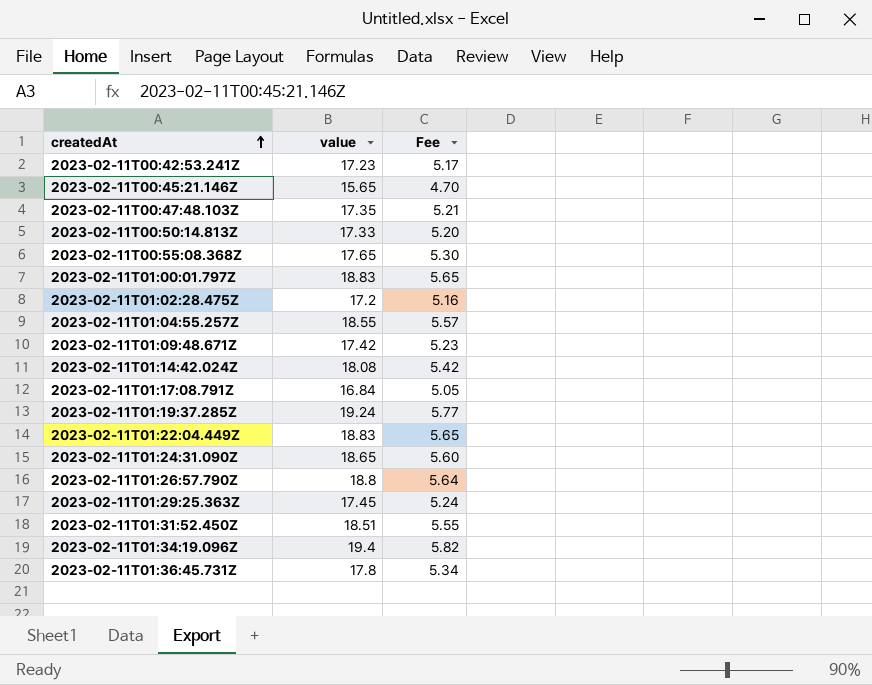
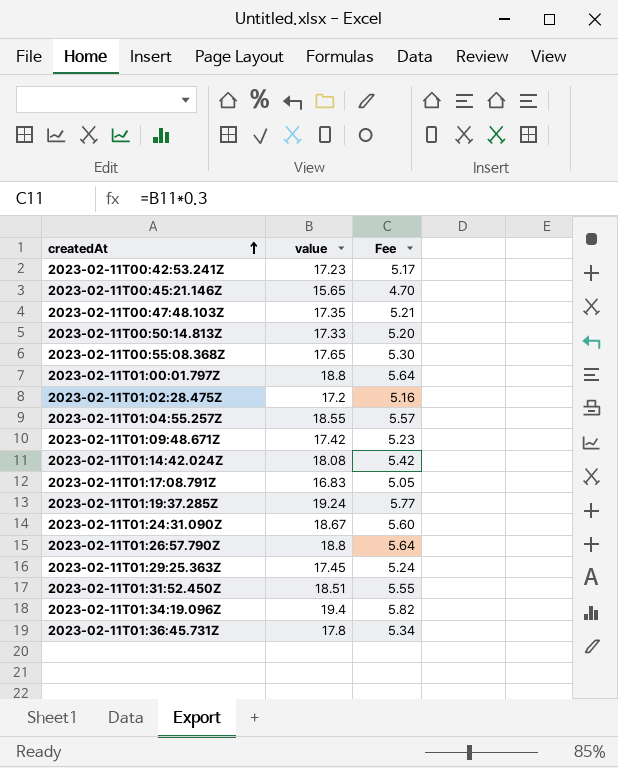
row 2023-02-11T01:22:04.449Z: 18.83 | 5.65 -> none
2023-02-11T01:00:01.797Z | value: 18.83 -> 18.8
2023-02-11T01:00:01.797Z | Fee: 5.65 -> 5.64
2023-02-11T01:17:08.791Z | value: 16.84 -> 16.83
2023-02-11T01:24:31.090Z | value: 18.65 -> 18.67

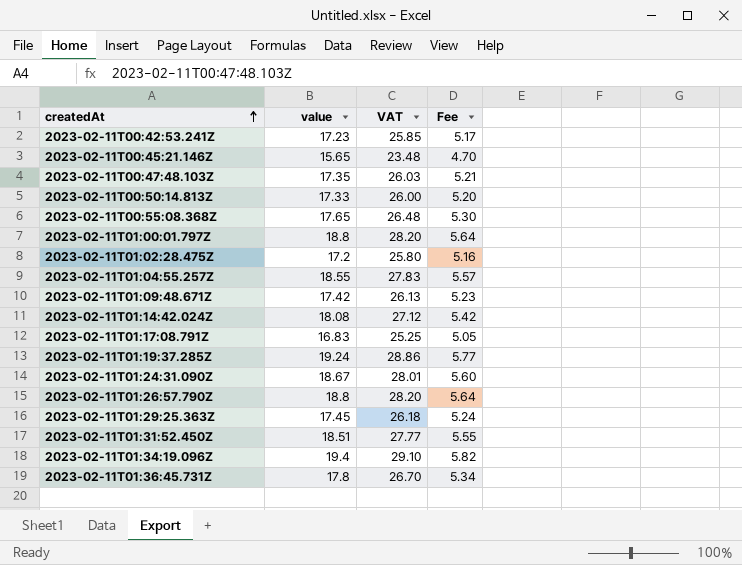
column VAT | formula: none -> [value] * 1.5

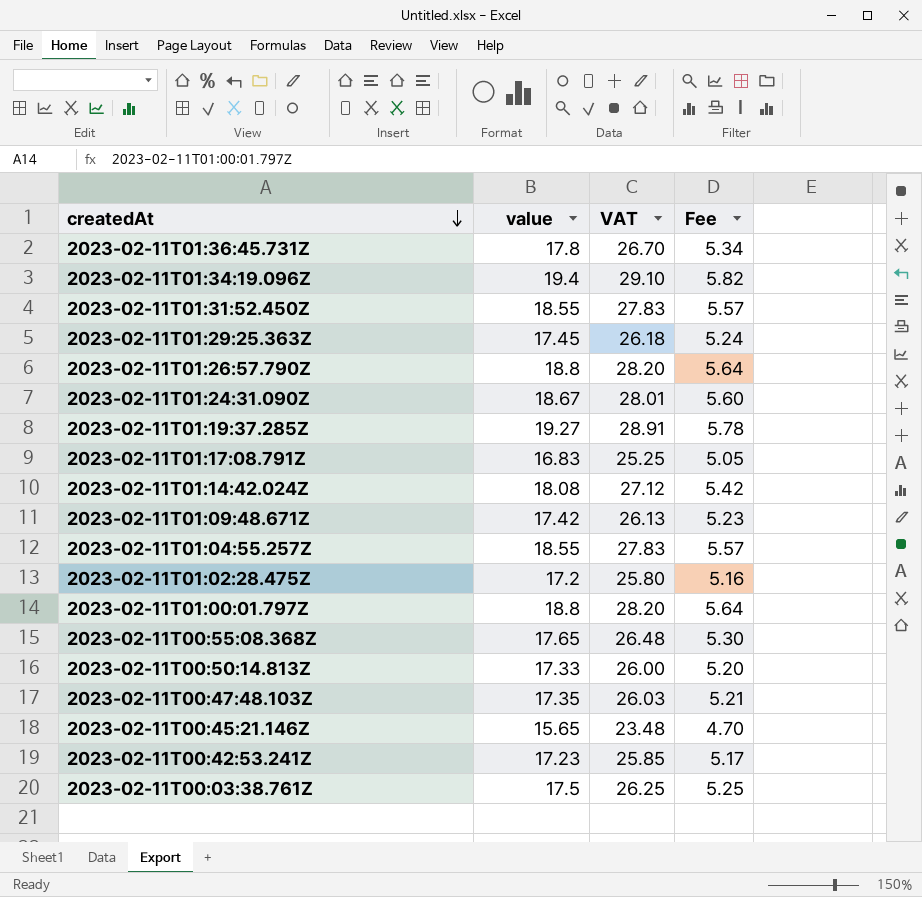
row order: createdAt ascending -> createdAt descending
2023-02-11T01:31:52.450Z | value: 18.51 -> 18.55
2023-02-11T01:31:52.450Z | VAT: 27.77 -> 27.83
2023-02-11T01:31:52.450Z | Fee: 5.55 -> 5.57
2023-02-11T01:19:37.285Z | value: 19.24 -> 19.27
2023-02-11T01:19:37.285Z | VAT: 28.86 -> 28.91
2023-02-11T01:19:37.285Z | Fee: 5.77 -> 5.78
row 2023-02-11T00:03:38.761Z: none -> 17.5 | 26.25 | 5.25

